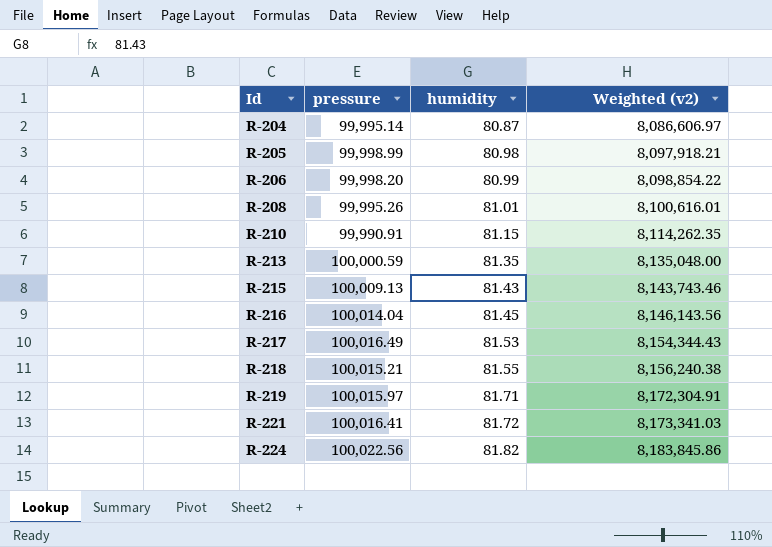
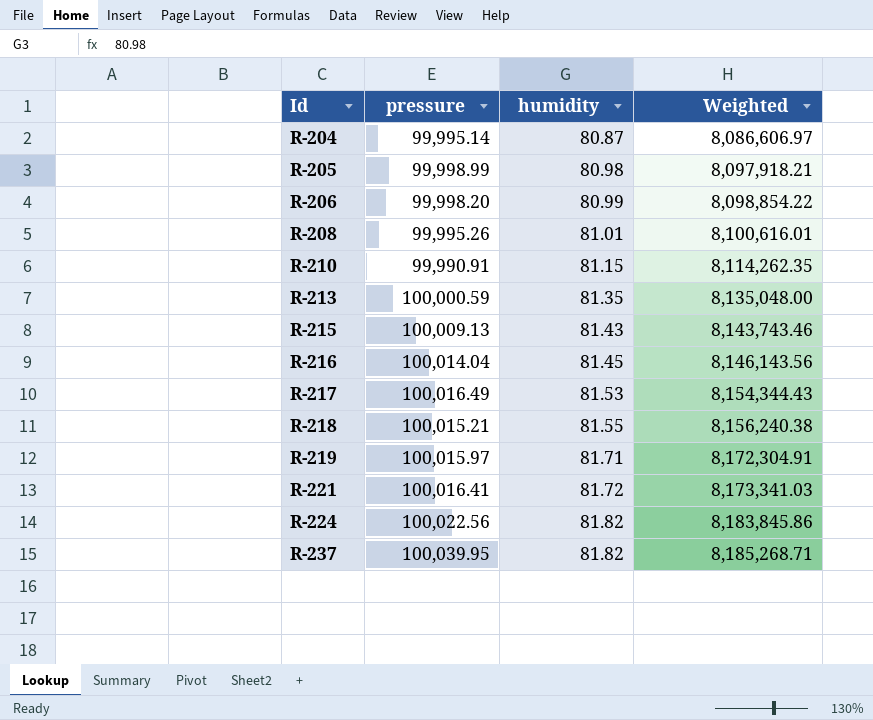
column name: Weighted (v2) -> Weighted
row R-237: none -> 100,039.95 | 81.82 | 8,185,268.71

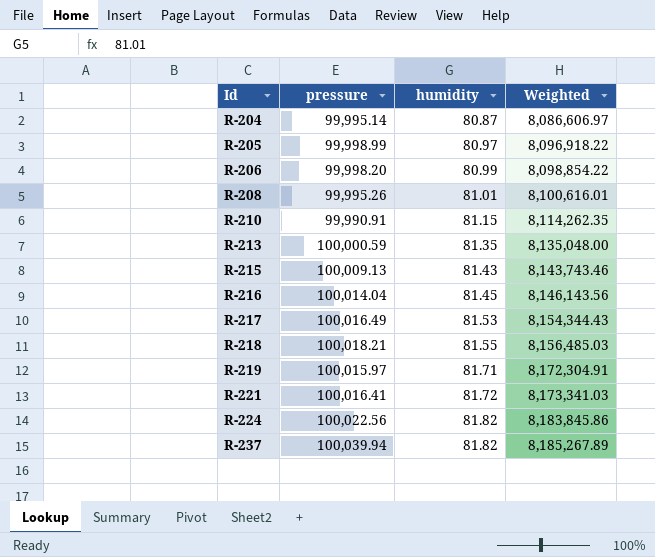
R-205 | humidity: 80.98 -> 80.97
R-205 | Weighted: 8,097,918.21 -> 8,096,918.22
R-218 | pressure: 100,015.21 -> 100,018.21
R-218 | Weighted: 8,156,240.38 -> 8,156,485.03
R-237 | pressure: 100,039.95 -> 100,039.94
R-237 | Weighted: 8,185,268.71 -> 8,185,267.89

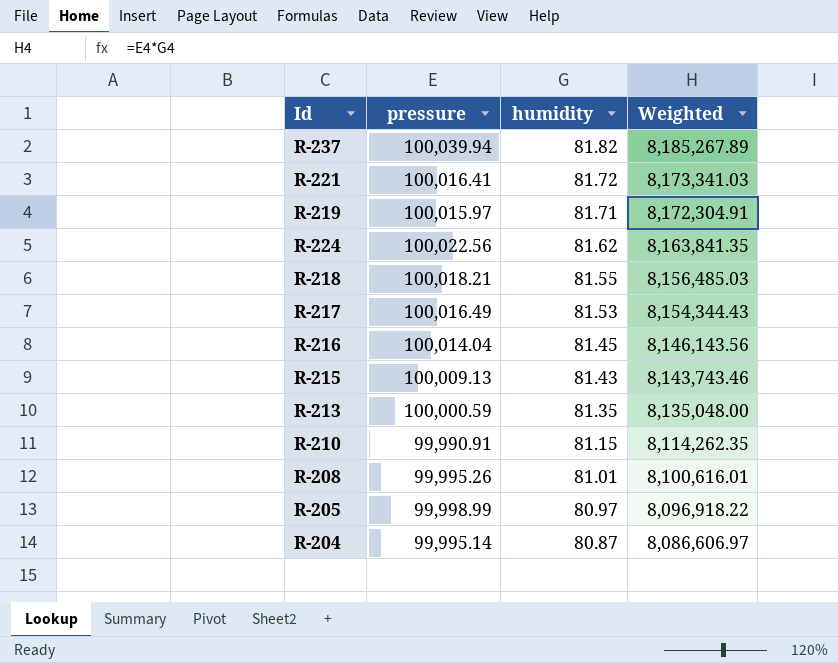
row order: Id ascending -> humidity descending
row R-206: 99,998.20 | 80.99 | 8,098,854.22 -> none
R-224 | humidity: 81.82 -> 81.62
R-224 | Weighted: 8,183,845.86 -> 8,163,841.35

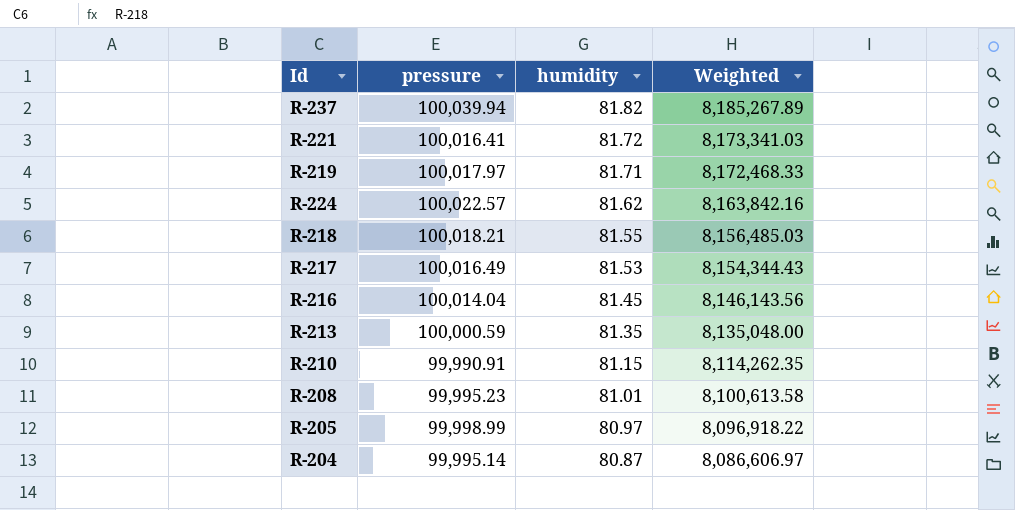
row R-215: 100,009.13 | 81.43 | 8,143,743.46 -> none
R-219 | pressure: 100,015.97 -> 100,017.97
R-219 | Weighted: 8,172,304.91 -> 8,172,468.33
R-224 | pressure: 100,022.56 -> 100,022.57
R-224 | Weighted: 8,163,841.35 -> 8,163,842.16
R-208 | pressure: 99,995.26 -> 99,995.23
R-208 | Weighted: 8,100,616.01 -> 8,100,613.58

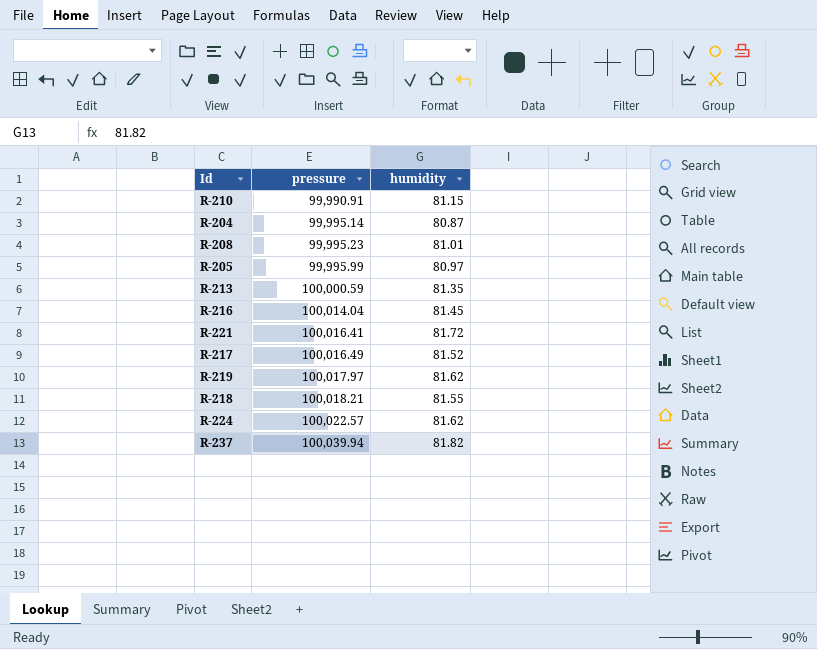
row order: humidity descending -> pressure ascending
column Weighted | formula: [pressure] * [humidity] -> none
R-205 | pressure: 99,998.99 -> 99,995.99
R-217 | humidity: 81.53 -> 81.52
R-219 | humidity: 81.71 -> 81.62

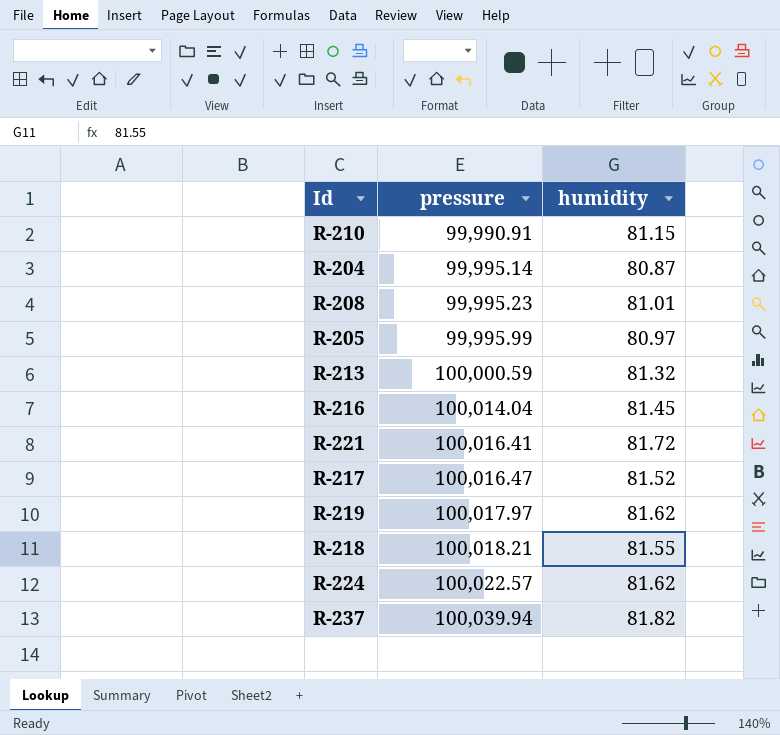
R-213 | humidity: 81.35 -> 81.32
R-217 | pressure: 100,016.49 -> 100,016.47

